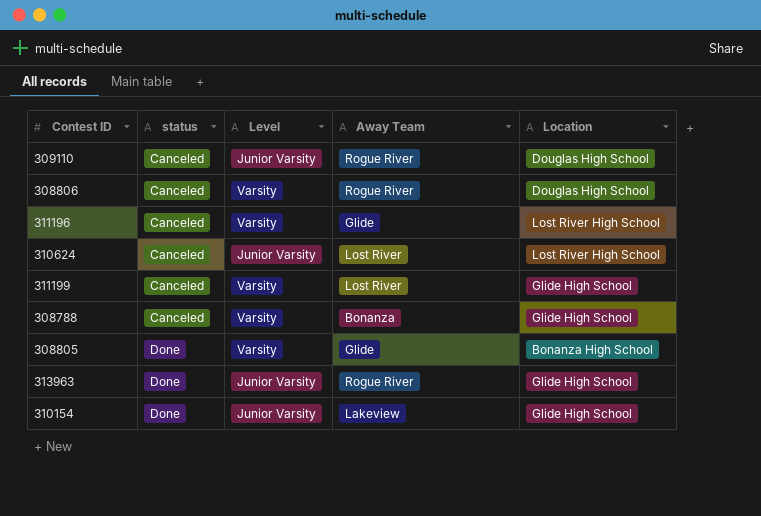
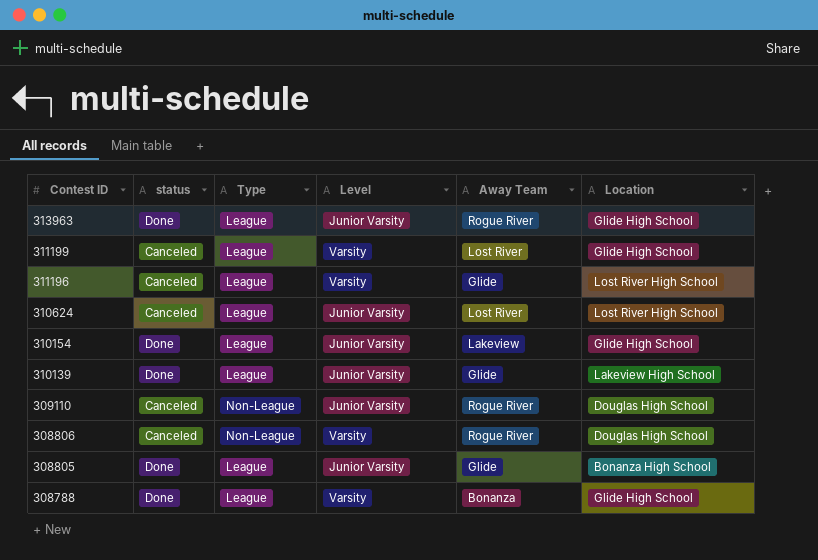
row order: status ascending -> Contest ID descending
column Type | position: none -> 3
row 310139: none -> Done | League | Junior Varsity | Glide | Lakeview High School
308805 | Level: Varsity -> Junior Varsity
308788 | status: Canceled -> Done

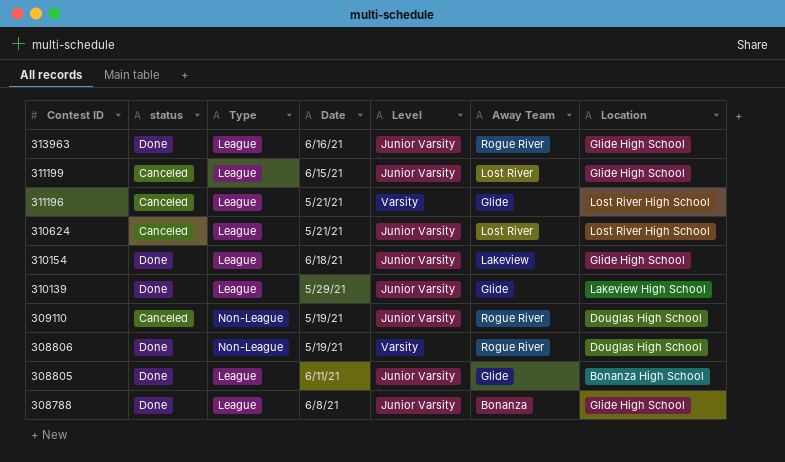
column Date | position: none -> 4
311199 | Level: Varsity -> Junior Varsity
308806 | status: Canceled -> Done
308788 | Level: Varsity -> Junior Varsity

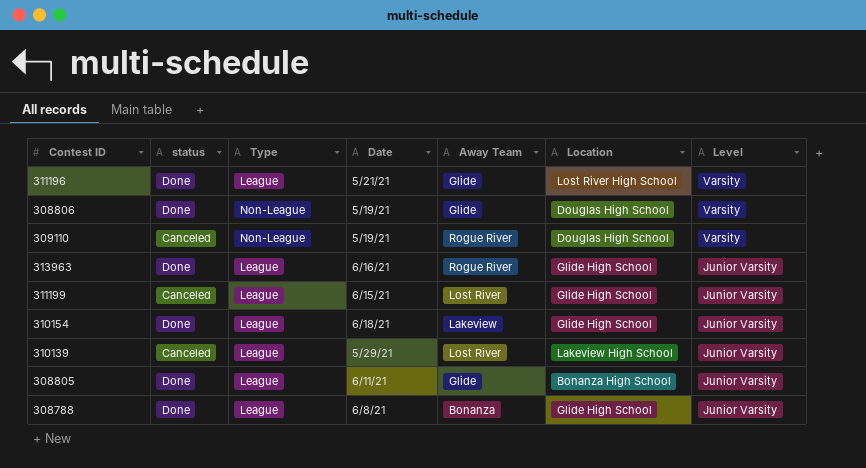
row order: Contest ID descending -> Level descending
column Level | position: 5 -> 7
row 310624: Canceled | League | 5/21/21 | Junior Varsity | Lost River | Lost River High School -> none
311196 | status: Canceled -> Done
308806 | Away Team: Rogue River -> Glide
309110 | Level: Junior Varsity -> Varsity
310139 | status: Done -> Canceled
310139 | Away Team: Glide -> Lost River

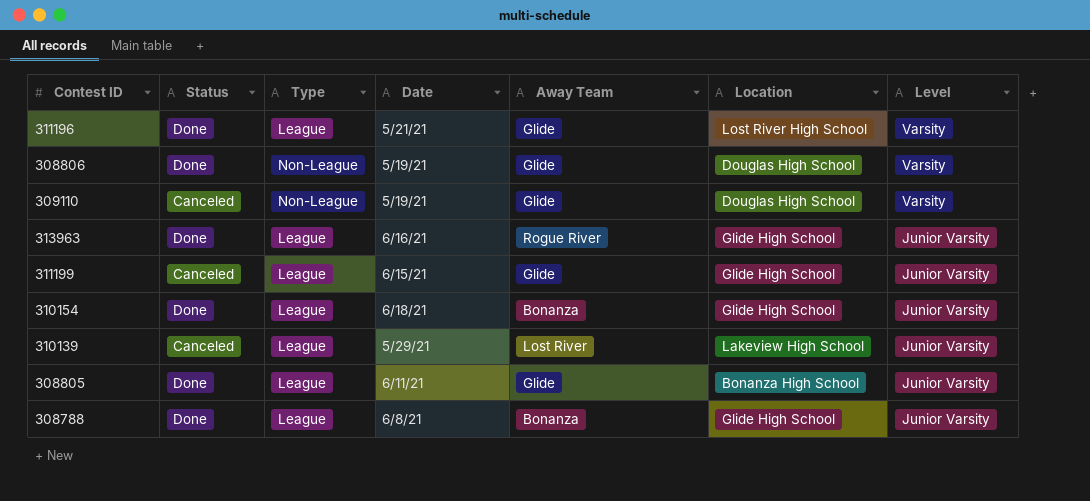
column name: status -> Status
309110 | Away Team: Rogue River -> Glide
311199 | Away Team: Lost River -> Glide
310154 | Away Team: Lakeview -> Bonanza

